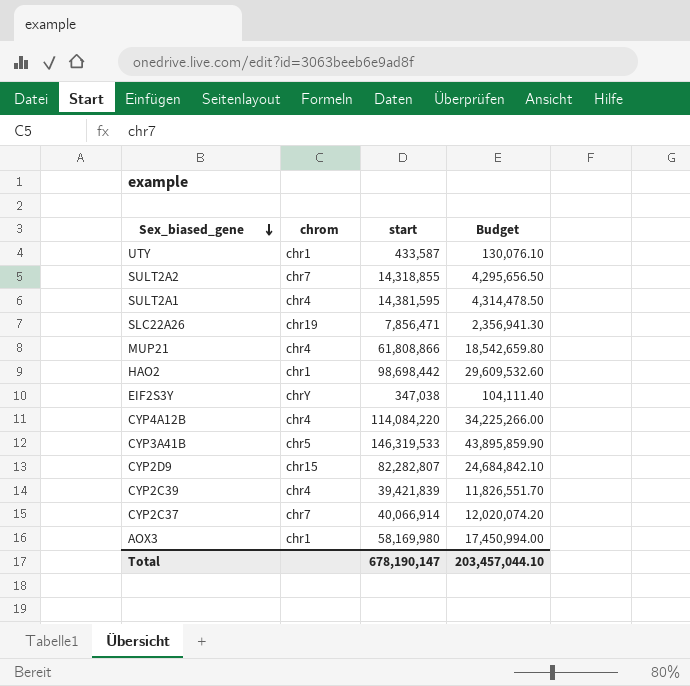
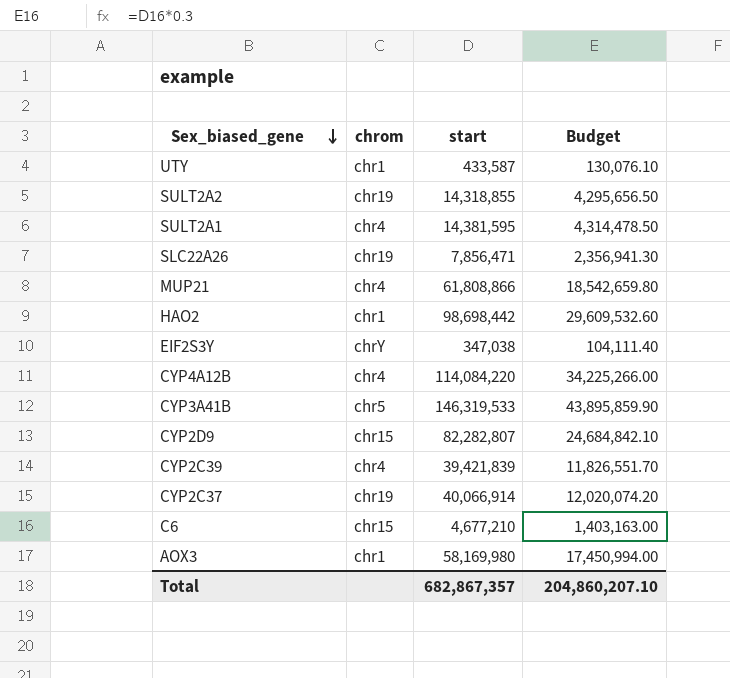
SULT2A2 | chrom: chr7 -> chr19
CYP2C37 | chrom: chr7 -> chr19
row C6: none -> chr15 | 4,677,210 | 1,403,163.00
Total | start: 678,190,147 -> 682,867,357
Total | Budget: 203,457,044.10 -> 204,860,207.10

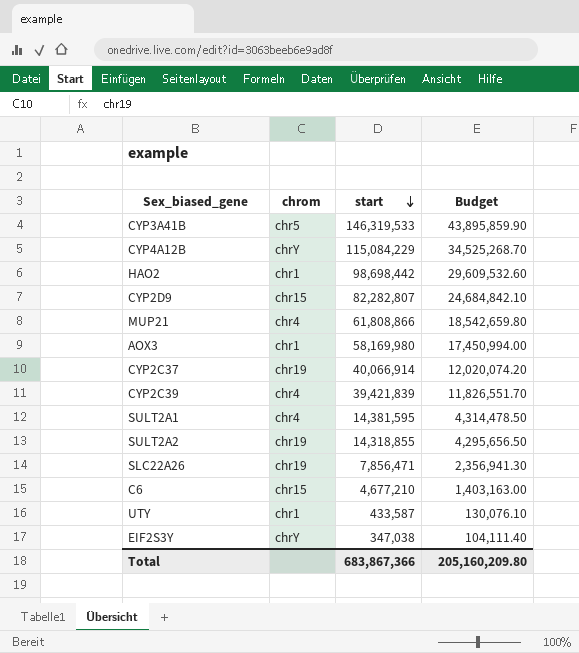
row order: Sex_biased_gene descending -> start descending
CYP4A12B | chrom: chr4 -> chrY
CYP4A12B | start: 114,084,220 -> 115,084,229
CYP4A12B | Budget: 34,225,266.00 -> 34,525,268.70
Total | start: 682,867,357 -> 683,867,366
Total | Budget: 204,860,207.10 -> 205,160,209.80

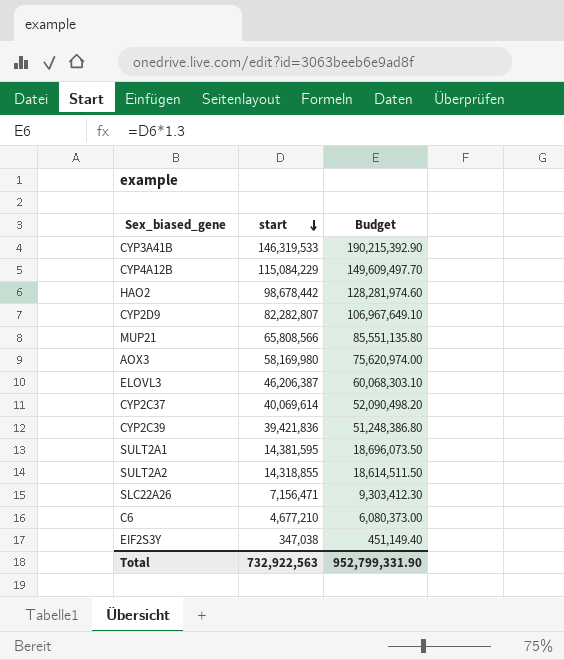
column chrom | position: 2 -> none
column Budget | formula: [start] * 0.3 -> [start] * 1.3
row UTY: chr1 | 433,587 | 130,076.10 -> none
HAO2 | start: 98,698,442 -> 98,678,442
MUP21 | start: 61,808,866 -> 65,808,566
row ELOVL3: none -> 46,206,387 | 60,068,303.10
CYP2C37 | start: 40,066,914 -> 40,069,614
CYP2C39 | start: 39,421,839 -> 39,421,836
SLC22A26 | start: 7,856,471 -> 7,156,471
Total | start: 683,867,366 -> 732,922,563
Total | Budget: 205,160,209.80 -> 952,799,331.90

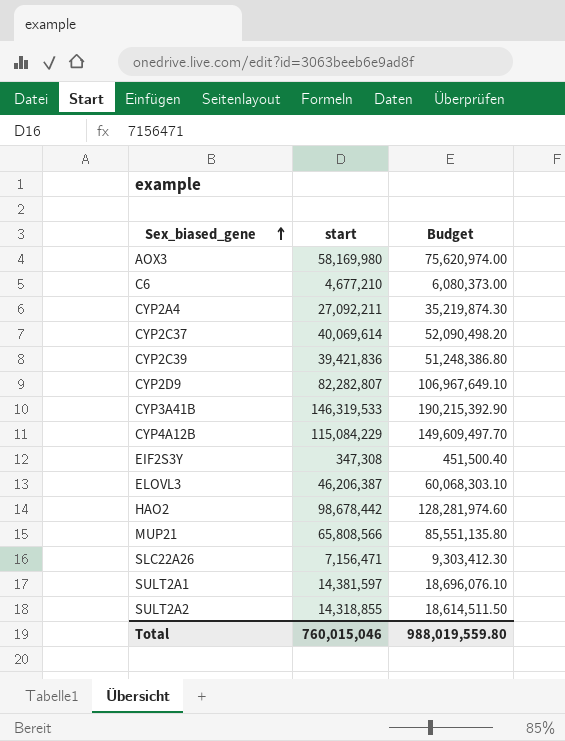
row order: start descending -> Sex_biased_gene ascending
row CYP2A4: none -> 27,092,211 | 35,219,874.30
EIF2S3Y | start: 347,038 -> 347,308
EIF2S3Y | Budget: 451,149.40 -> 451,500.40
SULT2A1 | start: 14,381,595 -> 14,381,597
SULT2A1 | Budget: 18,696,073.50 -> 18,696,076.10
Total | start: 732,922,563 -> 760,015,046
Total | Budget: 952,799,331.90 -> 988,019,559.80

